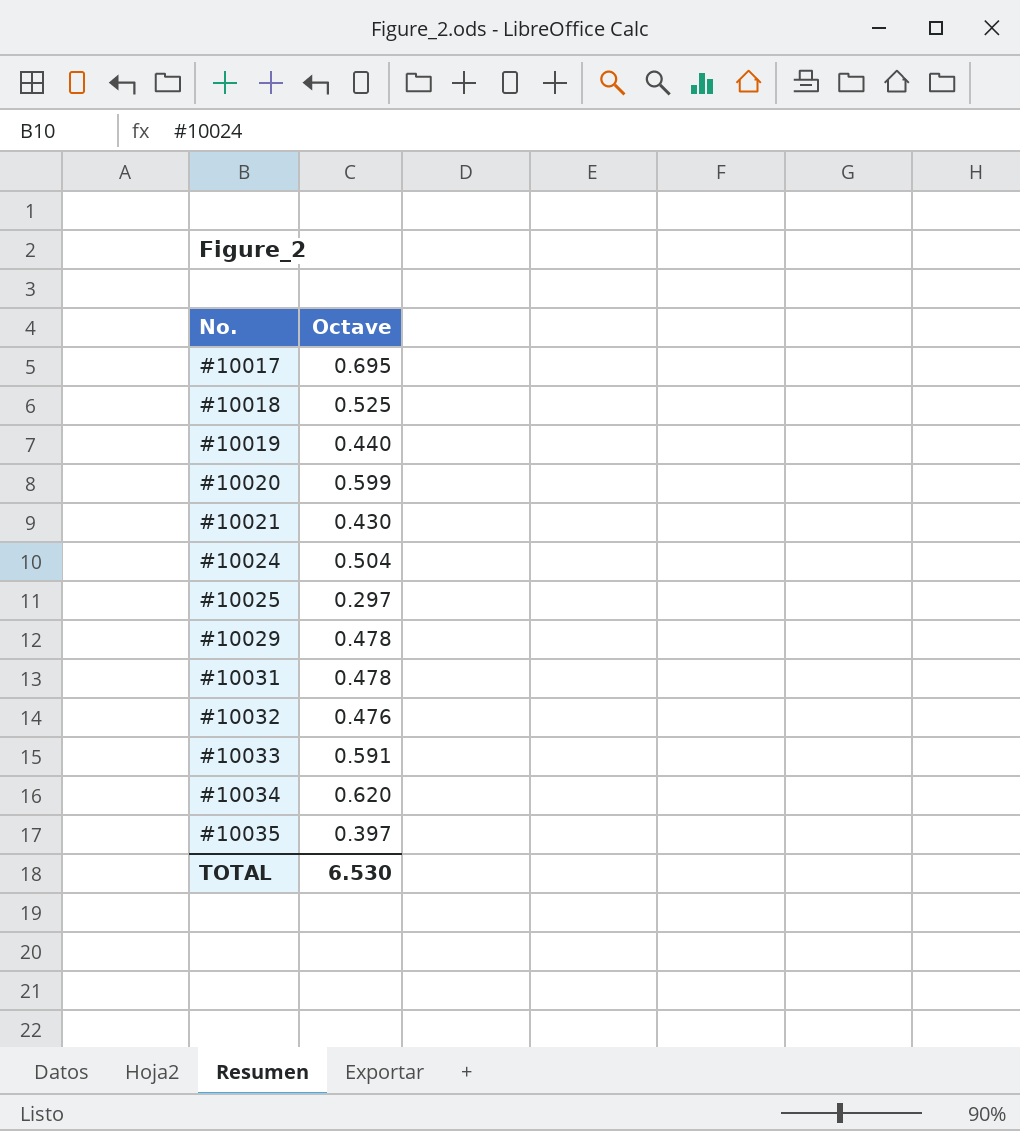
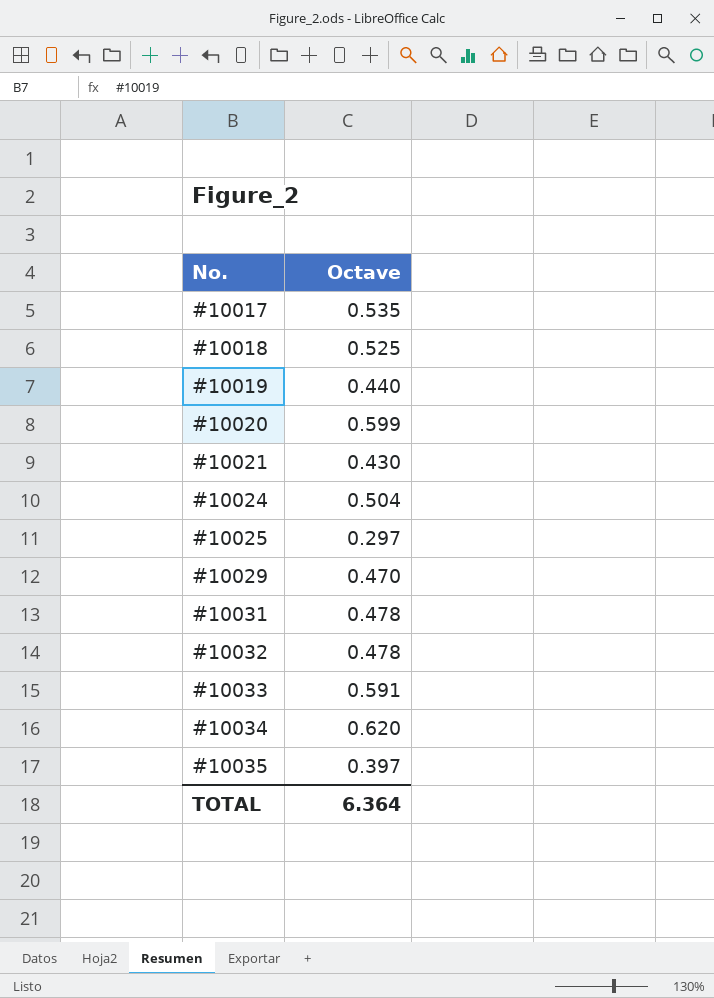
#10017 | Octave: 0.695 -> 0.535
#10029 | Octave: 0.478 -> 0.470
#10032 | Octave: 0.476 -> 0.478
TOTAL | Octave: 6.530 -> 6.364

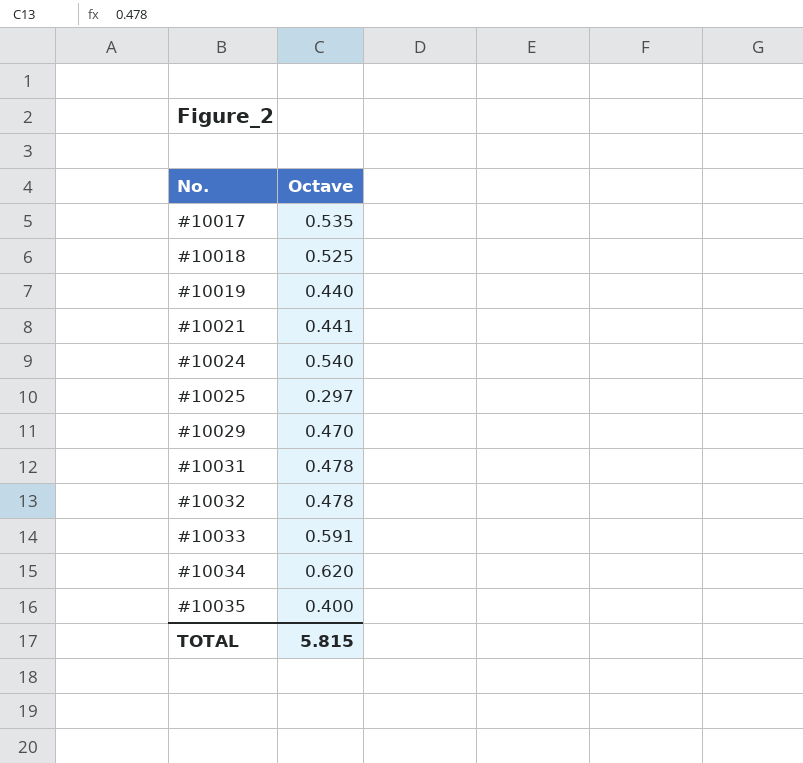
row #10020: 0.599 -> none
#10021 | Octave: 0.430 -> 0.441
#10024 | Octave: 0.504 -> 0.540
#10035 | Octave: 0.397 -> 0.400
TOTAL | Octave: 6.364 -> 5.815

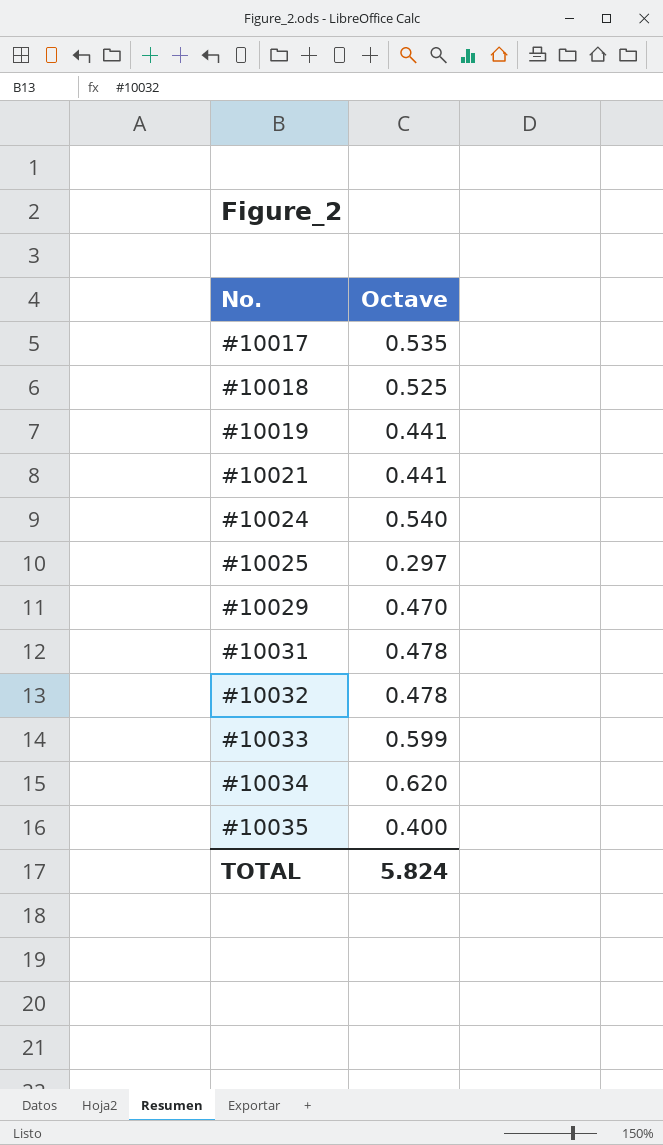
#10019 | Octave: 0.440 -> 0.441
#10033 | Octave: 0.591 -> 0.599
TOTAL | Octave: 5.815 -> 5.824

